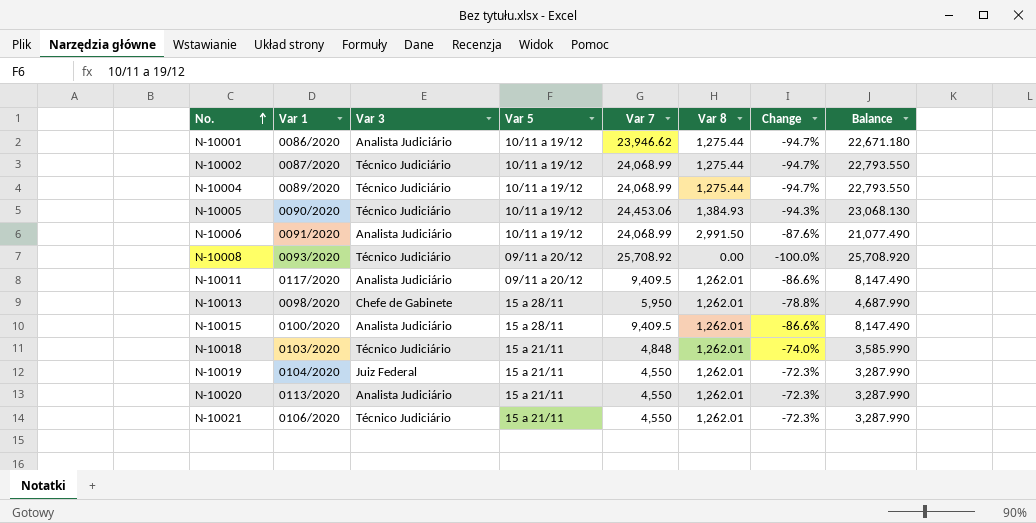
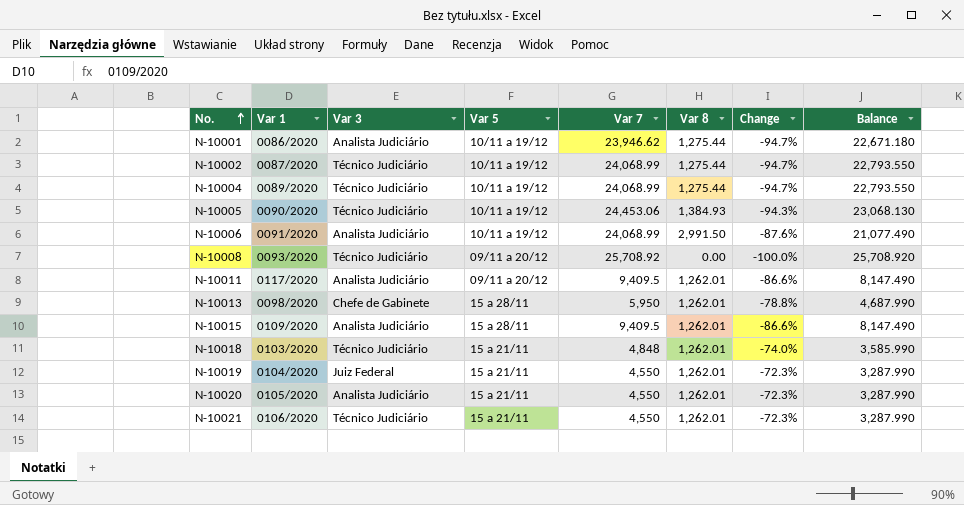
N-10015 | Var 1: 0100/2020 -> 0109/2020
N-10020 | Var 1: 0113/2020 -> 0105/2020

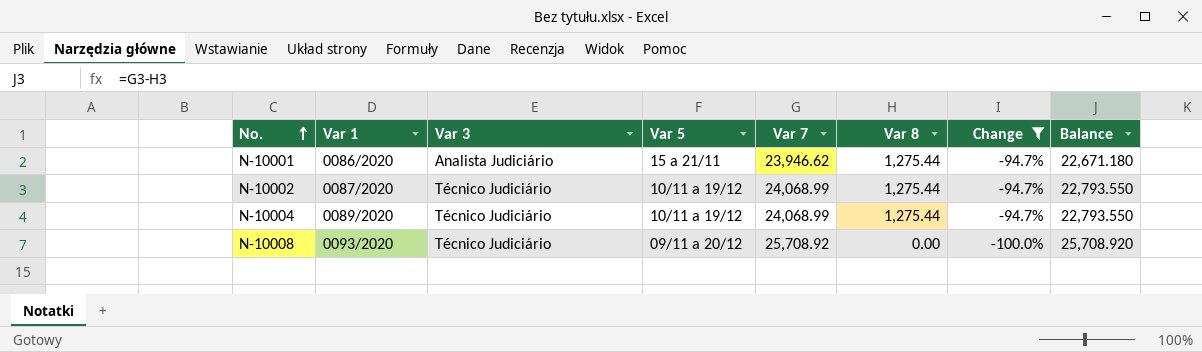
filter: none -> Change <= -94.7%
N-10001 | Var 5: 10/11 a 19/12 -> 15 a 21/11

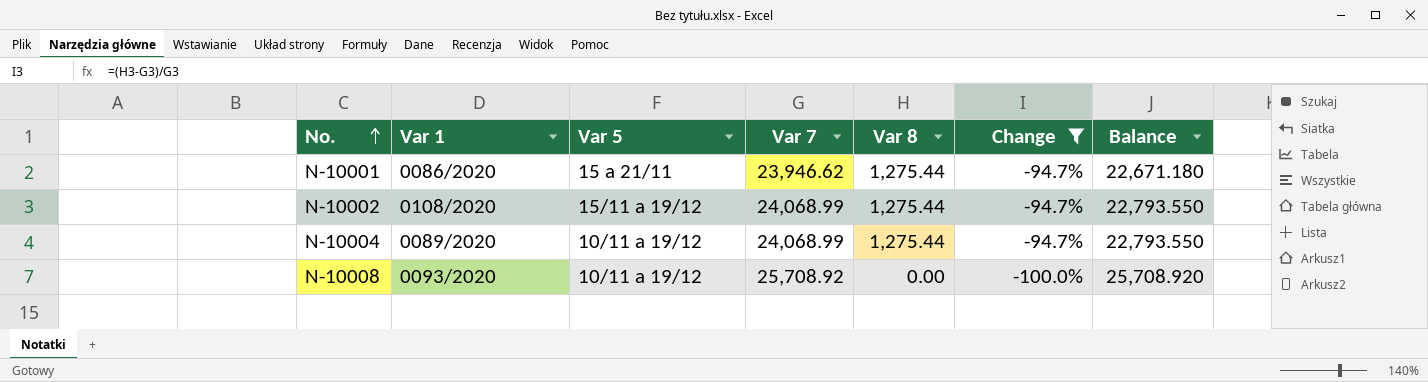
column Var 3 | position: 3 -> none
N-10002 | Var 1: 0087/2020 -> 0108/2020
N-10002 | Var 5: 10/11 a 19/12 -> 15/11 a 19/12
N-10008 | Var 5: 09/11 a 20/12 -> 10/11 a 19/12

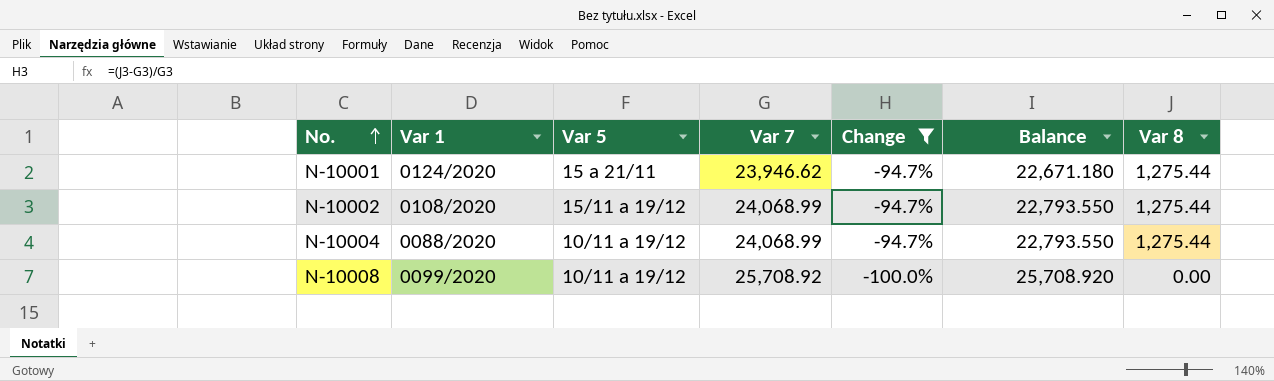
column Var 8 | position: 5 -> 7
N-10001 | Var 1: 0086/2020 -> 0124/2020
N-10004 | Var 1: 0089/2020 -> 0088/2020
N-10008 | Var 1: 0093/2020 -> 0099/2020

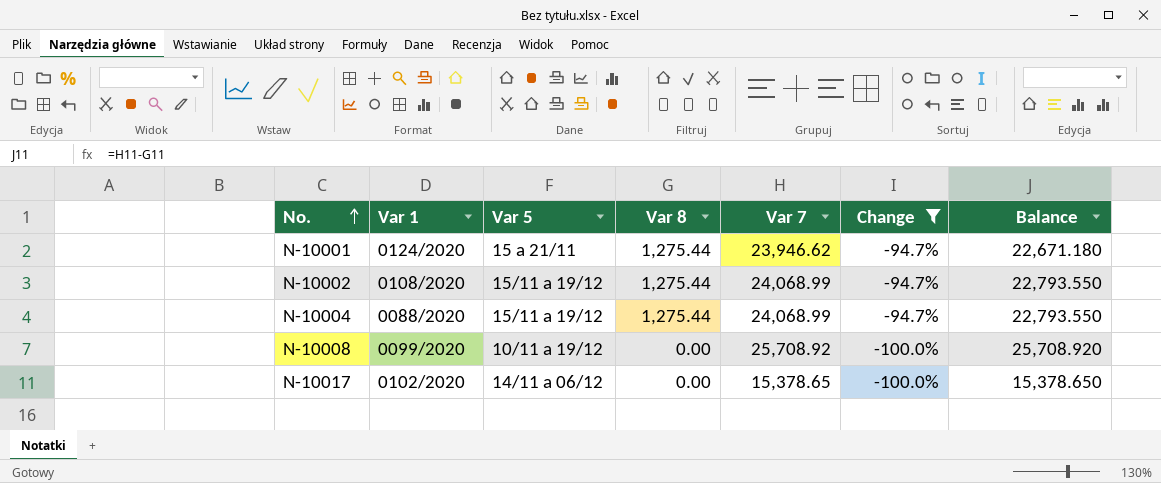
column Var 8 | position: 7 -> 4
N-10004 | Var 5: 10/11 a 19/12 -> 15/11 a 19/12
row N-10017: none -> 0102/2020 | 14/11 a 06/12 | 0.00 | 15,378.65 | -100.0% | 15,378.650

